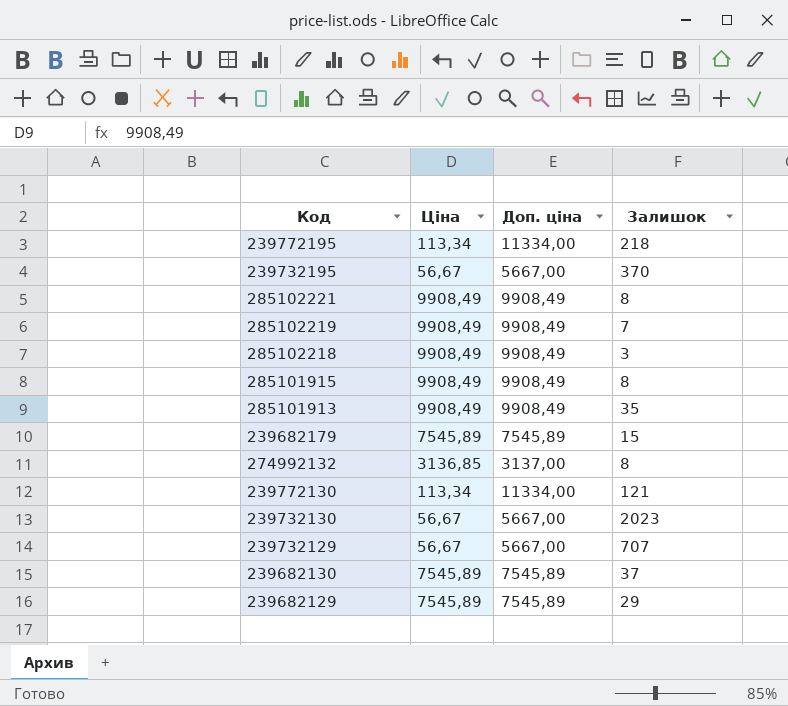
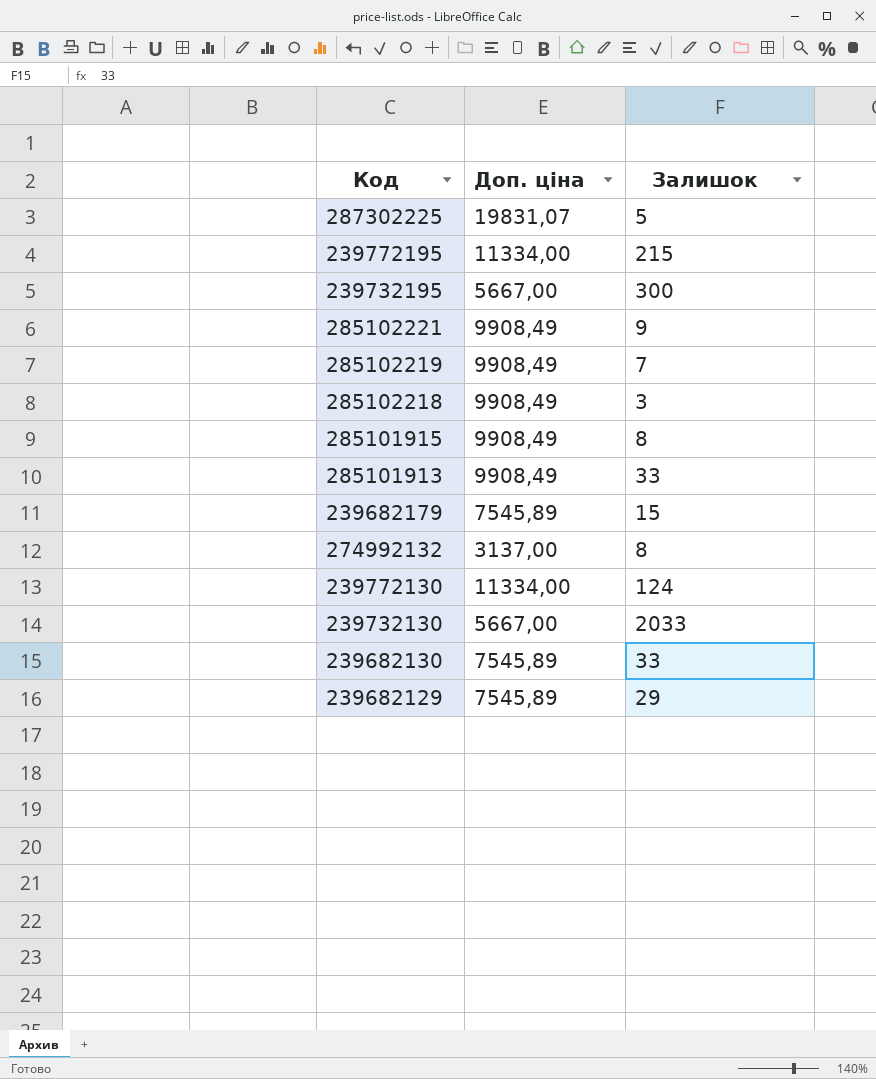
column Ціна | position: 2 -> none
row 239732129: 56,67 | 5667,00 | 707 -> none
row 287302225: none -> 19831,07 | 5
239772195 | Залишок: 218 -> 215
239732195 | Залишок: 370 -> 300
285102221 | Залишок: 8 -> 9
285101913 | Залишок: 35 -> 33
239772130 | Залишок: 121 -> 124
239732130 | Залишок: 2023 -> 2033
239682130 | Залишок: 37 -> 33

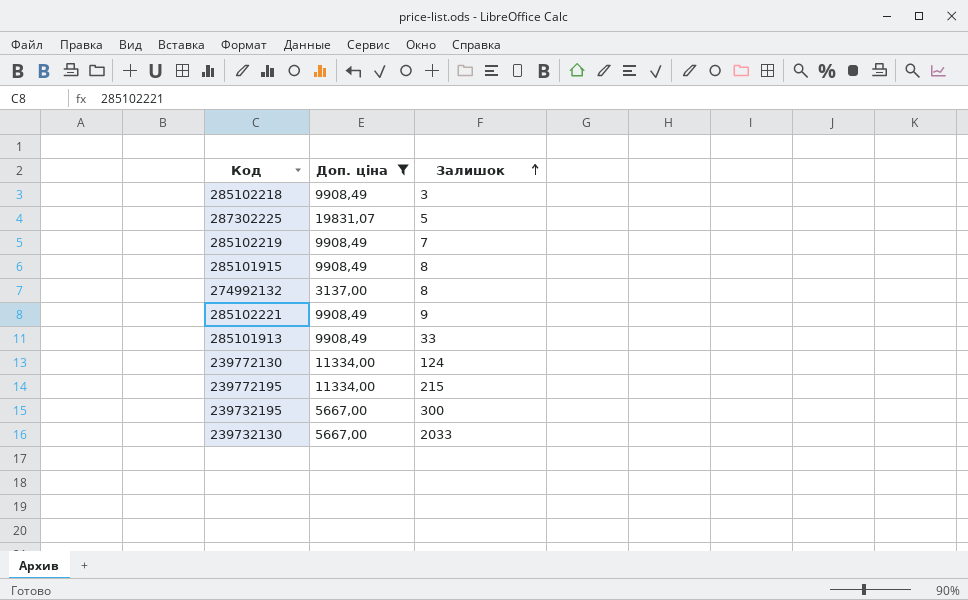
filter: none -> Доп. ціна != 7545,89
row order: none -> Залишок ascending

